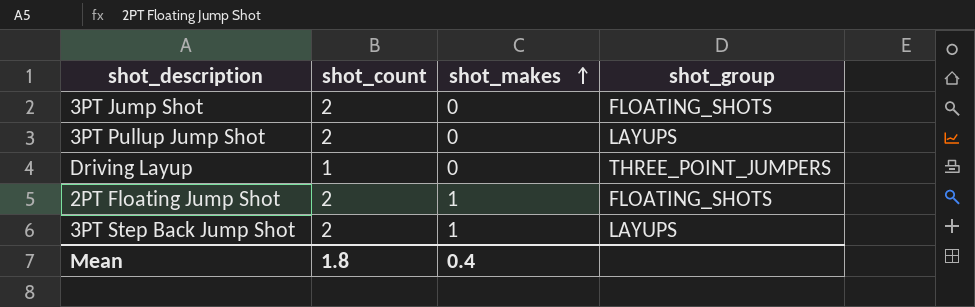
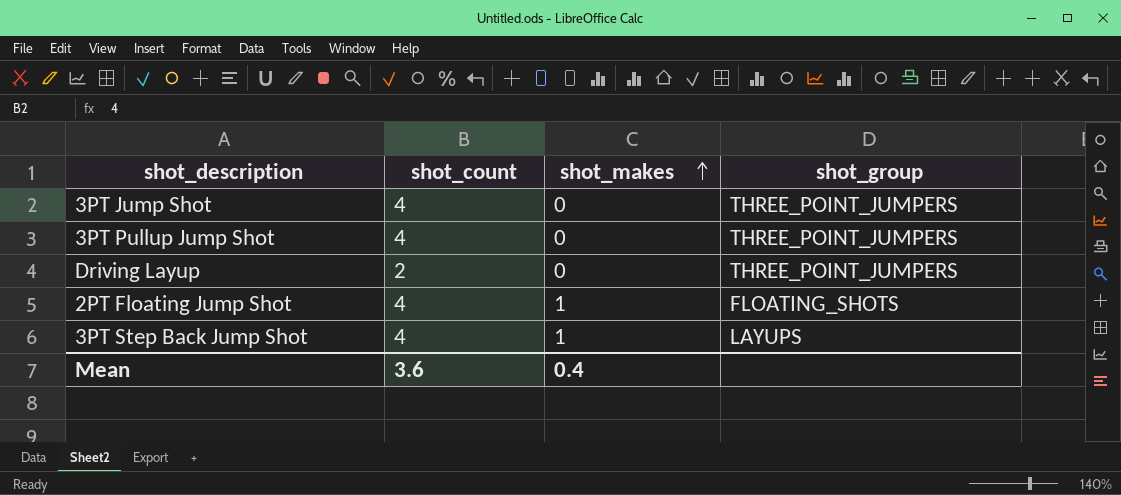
3PT Jump Shot | shot_count: 2 -> 4
3PT Jump Shot | shot_group: FLOATING_SHOTS -> THREE_POINT_JUMPERS
3PT Pullup Jump Shot | shot_count: 2 -> 4
3PT Pullup Jump Shot | shot_group: LAYUPS -> THREE_POINT_JUMPERS
Driving Layup | shot_count: 1 -> 2
2PT Floating Jump Shot | shot_count: 2 -> 4
3PT Step Back Jump Shot | shot_count: 2 -> 4
Mean | shot_count: 1.8 -> 3.6

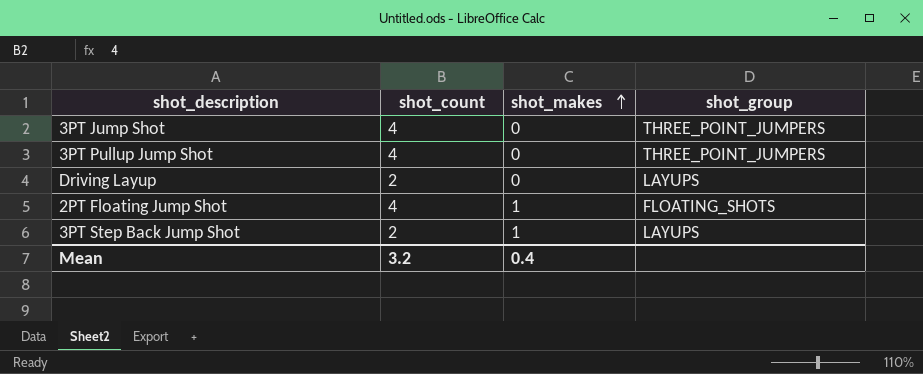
Driving Layup | shot_group: THREE_POINT_JUMPERS -> LAYUPS
3PT Step Back Jump Shot | shot_count: 4 -> 2
Mean | shot_count: 3.6 -> 3.2

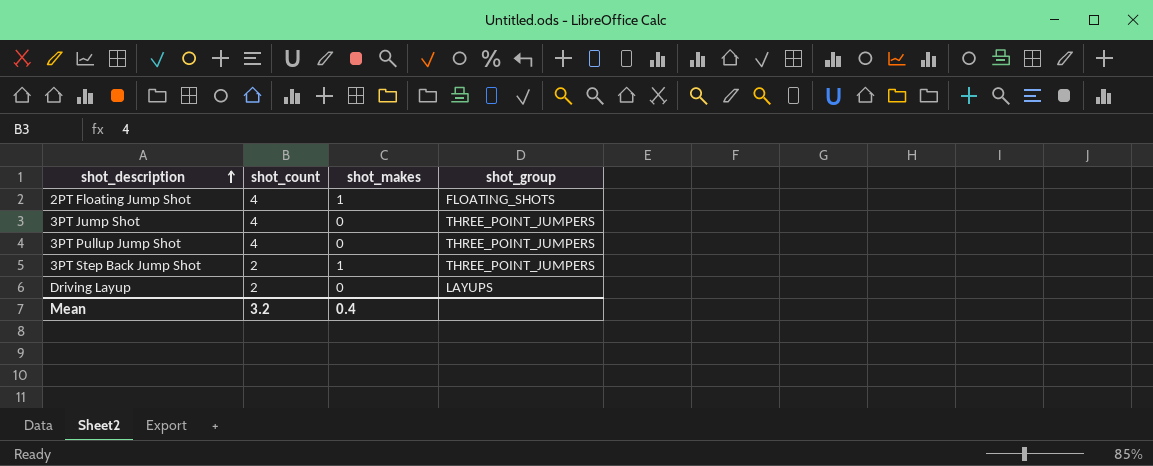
row order: shot_makes ascending -> shot_description ascending
3PT Step Back Jump Shot | shot_group: LAYUPS -> THREE_POINT_JUMPERS

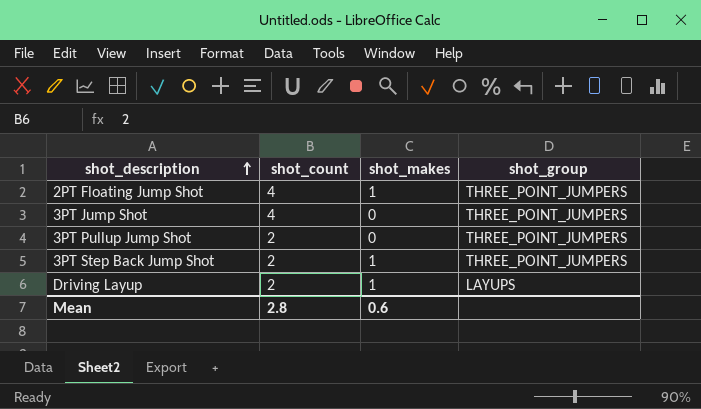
2PT Floating Jump Shot | shot_group: FLOATING_SHOTS -> THREE_POINT_JUMPERS
3PT Pullup Jump Shot | shot_count: 4 -> 2
Driving Layup | shot_makes: 0 -> 1
Mean | shot_count: 3.2 -> 2.8
Mean | shot_makes: 0.4 -> 0.6

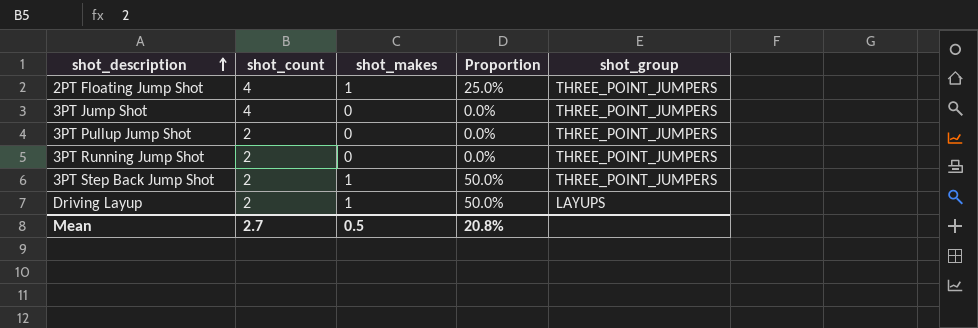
column Proportion | formula: none -> [shot_makes] / [shot_count]
row 3PT Running Jump Shot: none -> 2 | 0 | 0.0% | THREE_POINT_JUMPERS
Mean | shot_count: 2.8 -> 2.7
Mean | shot_makes: 0.6 -> 0.5

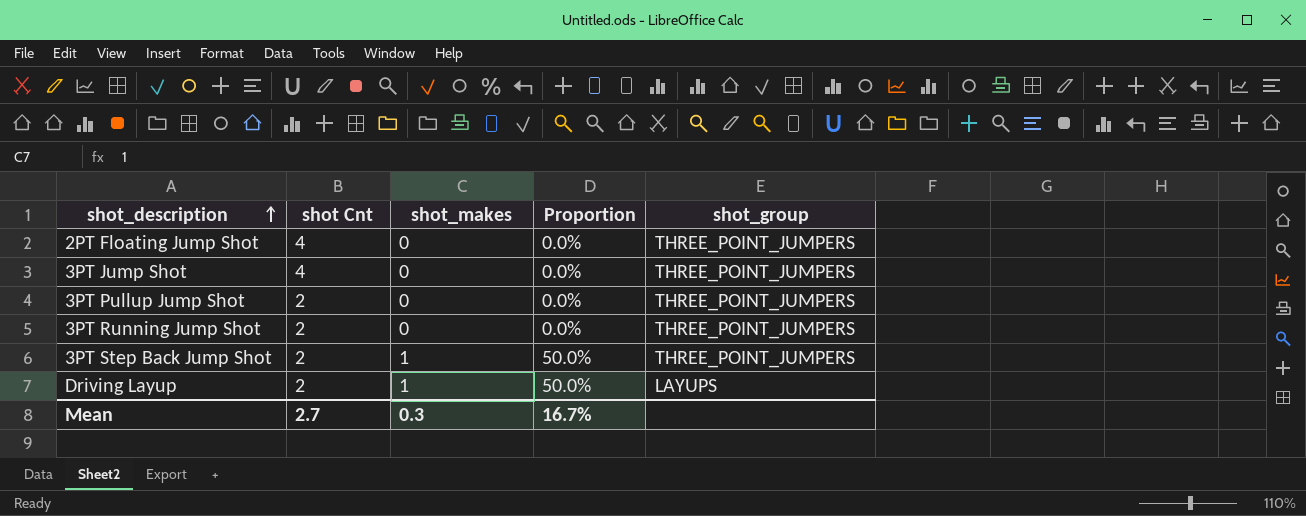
column name: shot_count -> shot Cnt
2PT Floating Jump Shot | shot_makes: 1 -> 0
2PT Floating Jump Shot | Proportion: 25.0% -> 0.0%
Mean | shot_makes: 0.5 -> 0.3
Mean | Proportion: 20.8% -> 16.7%

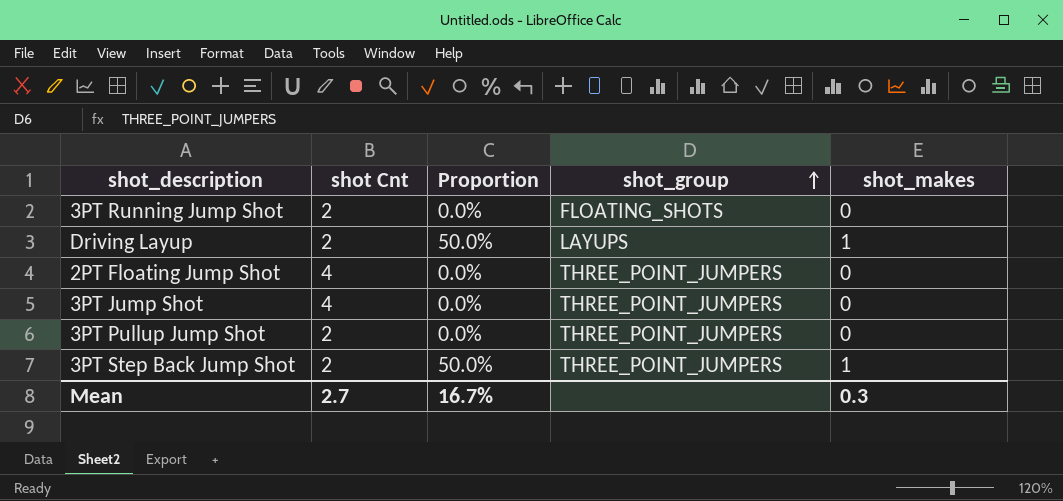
row order: shot_description ascending -> shot_group ascending
column shot_makes | position: 3 -> 5
3PT Running Jump Shot | shot_group: THREE_POINT_JUMPERS -> FLOATING_SHOTS

